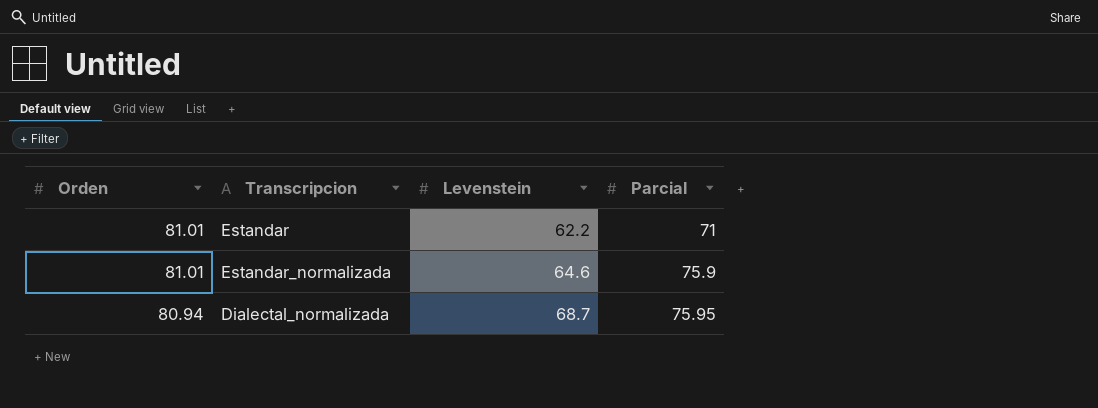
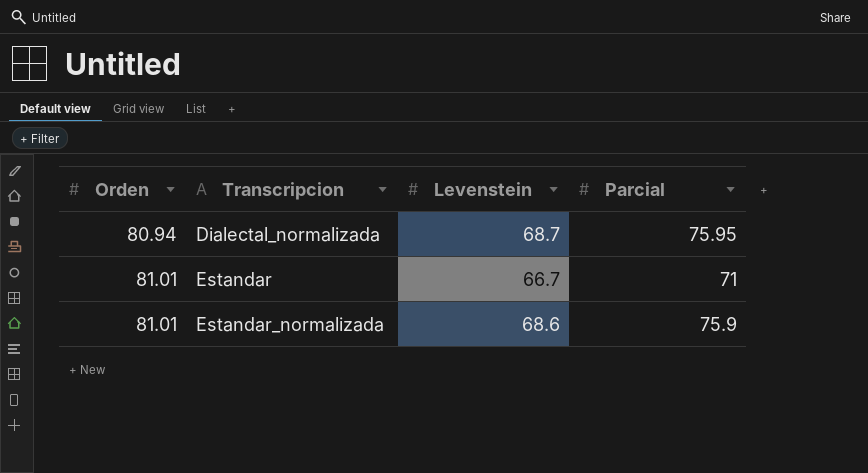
row order: Orden descending -> Orden ascending
Estandar | Levenstein: 62.2 -> 66.7
Estandar_normalizada | Levenstein: 64.6 -> 68.6

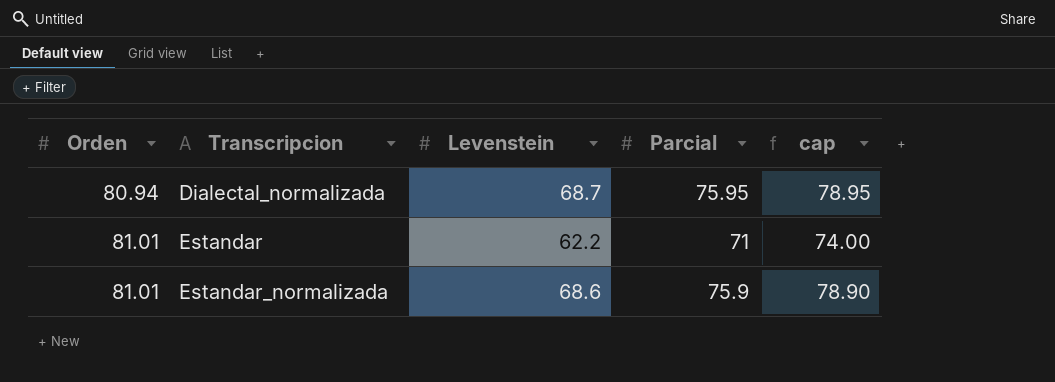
column cap | formula: none -> [Parcial] + 3
Estandar | Levenstein: 66.7 -> 62.2

